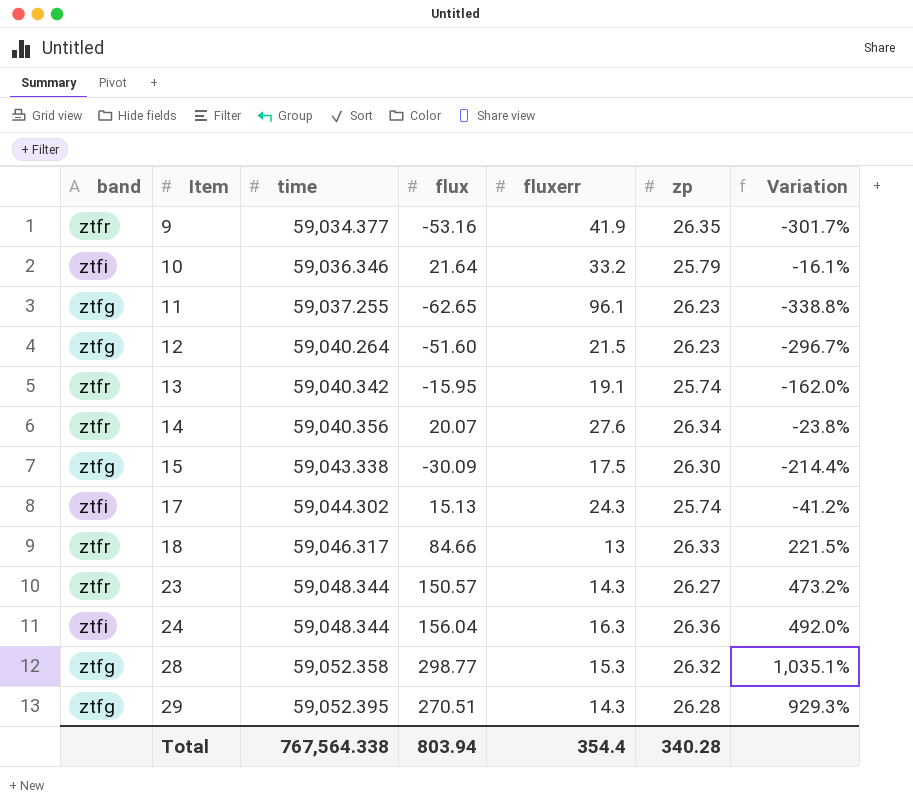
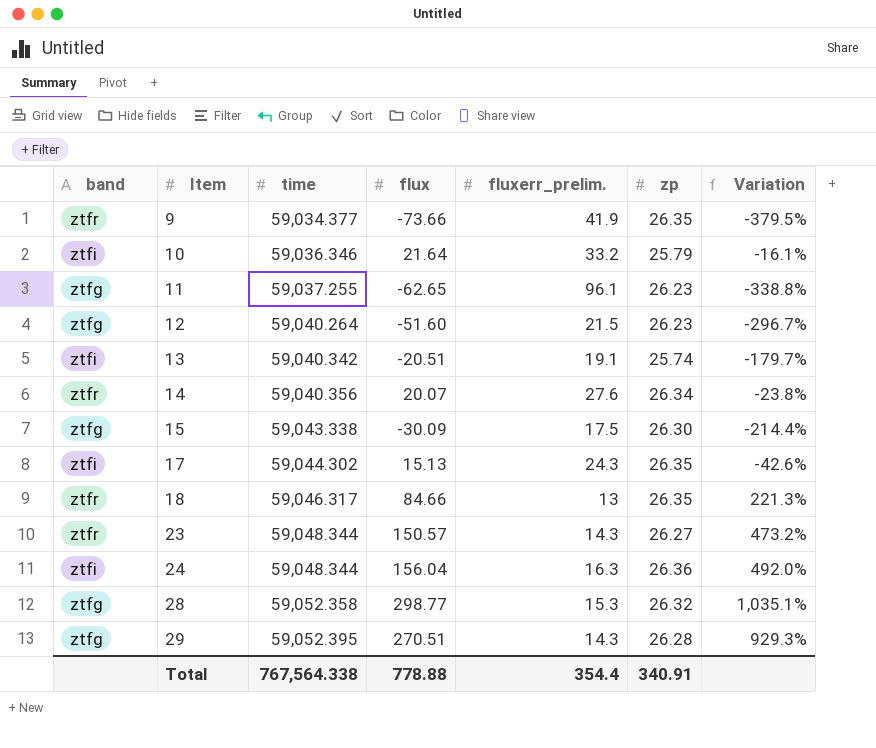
column name: fluxerr -> fluxerr_prelim.
9 | flux: -53.16 -> -73.66
9 | Variation: -301.7% -> -379.5%
13 | band: ztfr -> ztfi
13 | flux: -15.95 -> -20.51
13 | Variation: -162.0% -> -179.7%
17 | zp: 25.74 -> 26.35
17 | Variation: -41.2% -> -42.6%
18 | zp: 26.33 -> 26.35
18 | Variation: 221.5% -> 221.3%
Total | flux: 803.94 -> 778.88
Total | zp: 340.28 -> 340.91

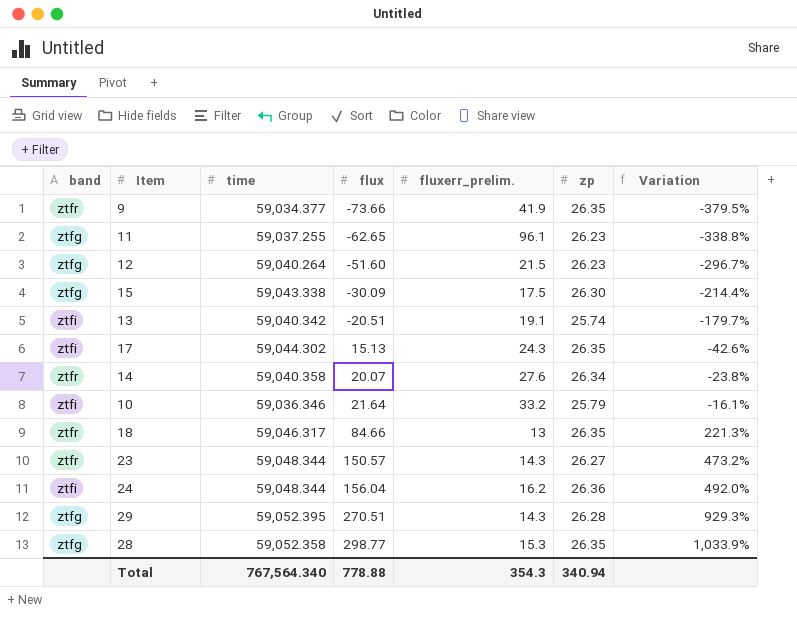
row order: Item ascending -> flux ascending
14 | time: 59,040.356 -> 59,040.358
24 | fluxerr_prelim.: 16.3 -> 16.2
28 | zp: 26.32 -> 26.35
28 | Variation: 1,035.1% -> 1,033.9%
Total | time: 767,564.338 -> 767,564.340
Total | fluxerr_prelim.: 354.4 -> 354.3
Total | zp: 340.91 -> 340.94

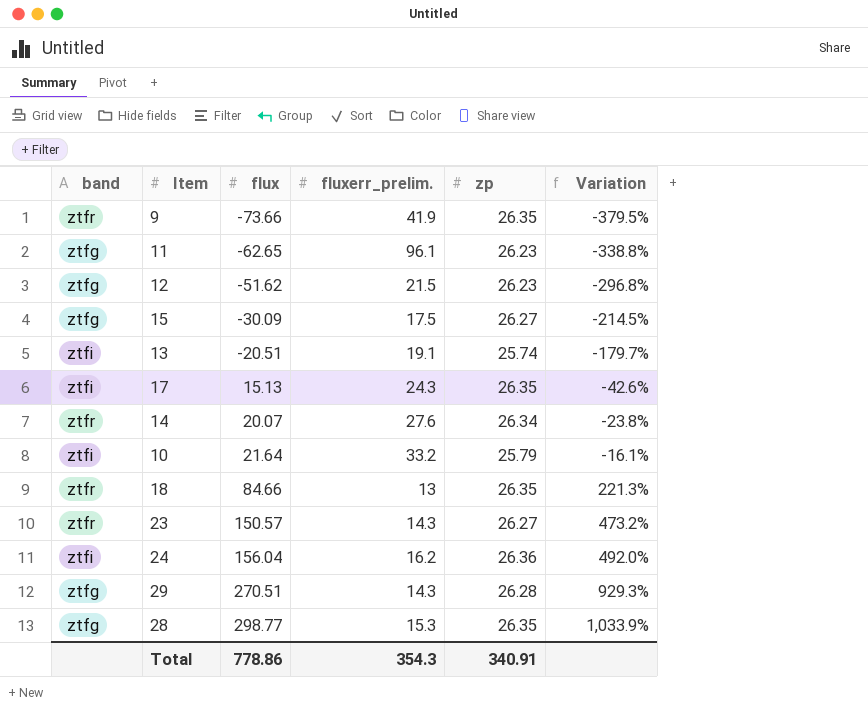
column time | position: 3 -> none
12 | flux: -51.60 -> -51.62
12 | Variation: -296.7% -> -296.8%
15 | zp: 26.30 -> 26.27
15 | Variation: -214.4% -> -214.5%
Total | flux: 778.88 -> 778.86
Total | zp: 340.94 -> 340.91

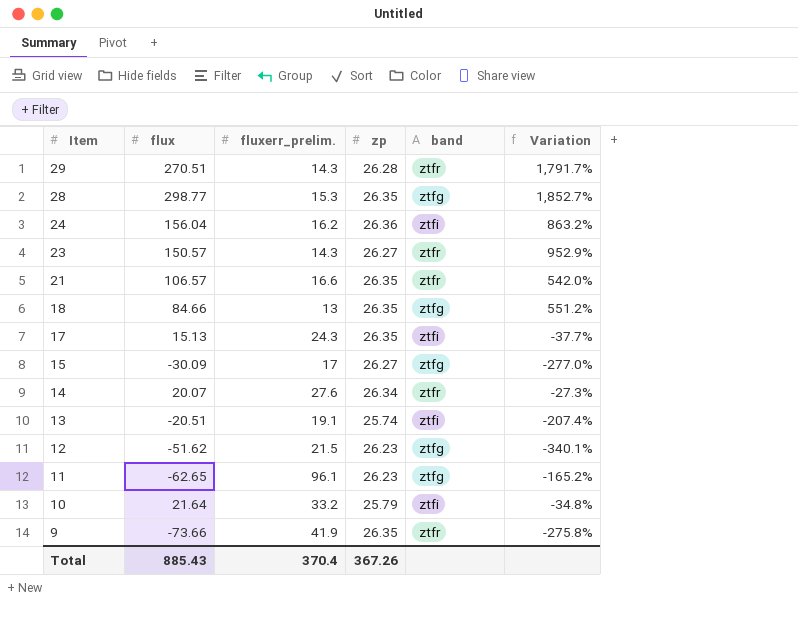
row order: flux ascending -> Item descending
column band | position: 1 -> 5
column Variation | formula: ([flux] - [zp]) / [zp] -> ([flux] - [fluxerr_prelim.]) / [fluxerr_prelim.]
29 | band: ztfg -> ztfr
row 21: none -> 106.57 | 16.6 | 26.35 | ztfr | 542.0%
18 | band: ztfr -> ztfg
15 | fluxerr_prelim.: 17.5 -> 17
Total | flux: 778.86 -> 885.43
Total | fluxerr_prelim.: 354.3 -> 370.4
Total | zp: 340.91 -> 367.26

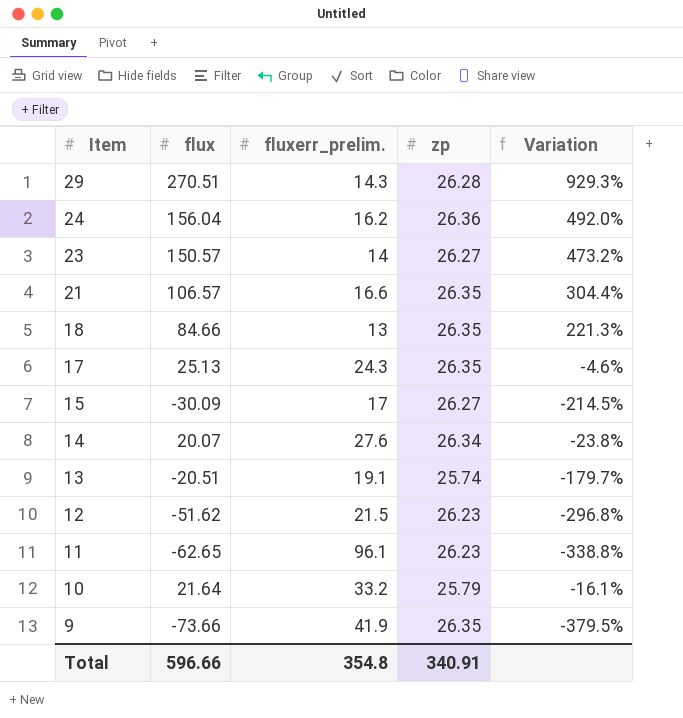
column band | position: 5 -> none
column Variation | formula: ([flux] - [fluxerr_prelim.]) / [fluxerr_prelim.] -> ([flux] - [zp]) / [zp]
row 28: 298.77 | 15.3 | 26.35 | ztfg | 1,852.7% -> none
23 | fluxerr_prelim.: 14.3 -> 14
17 | flux: 15.13 -> 25.13
Total | flux: 885.43 -> 596.66
Total | fluxerr_prelim.: 370.4 -> 354.8
Total | zp: 367.26 -> 340.91

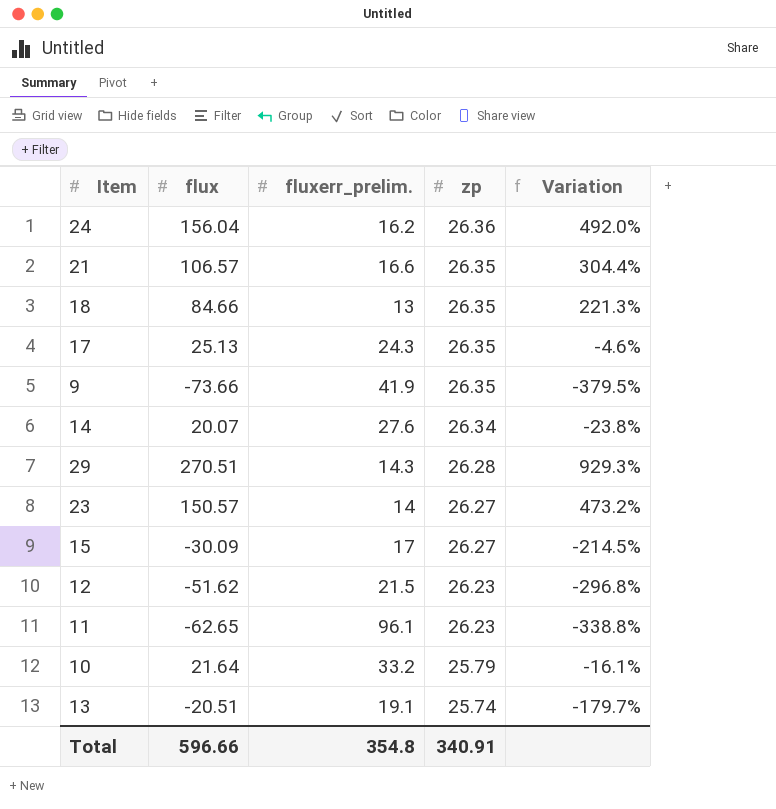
row order: Item descending -> zp descending

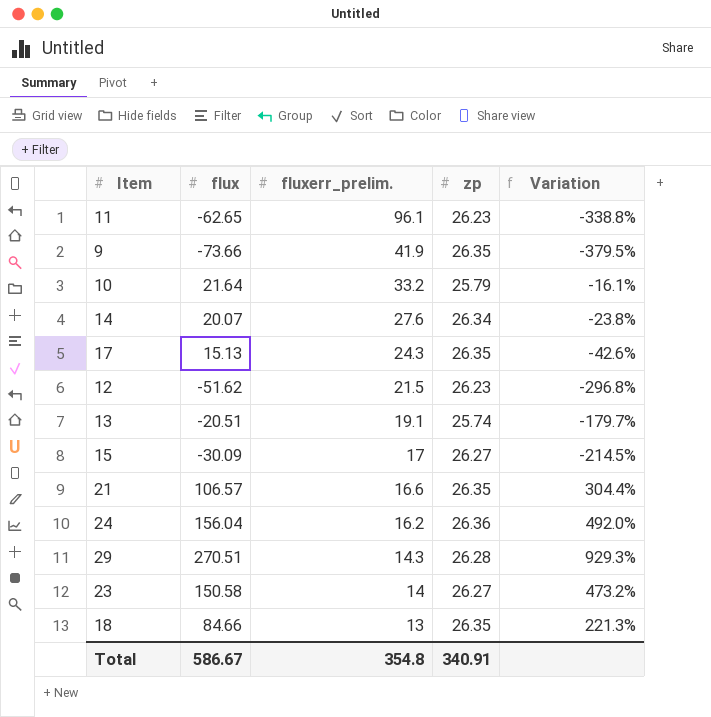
row order: zp descending -> fluxerr_prelim. descending
17 | flux: 25.13 -> 15.13
17 | Variation: -4.6% -> -42.6%
23 | flux: 150.57 -> 150.58
Total | flux: 596.66 -> 586.67

